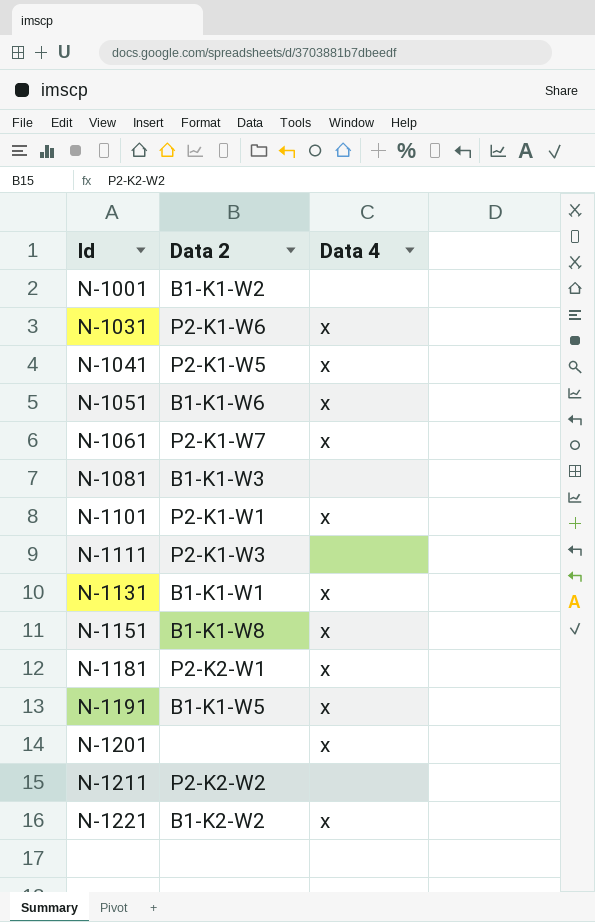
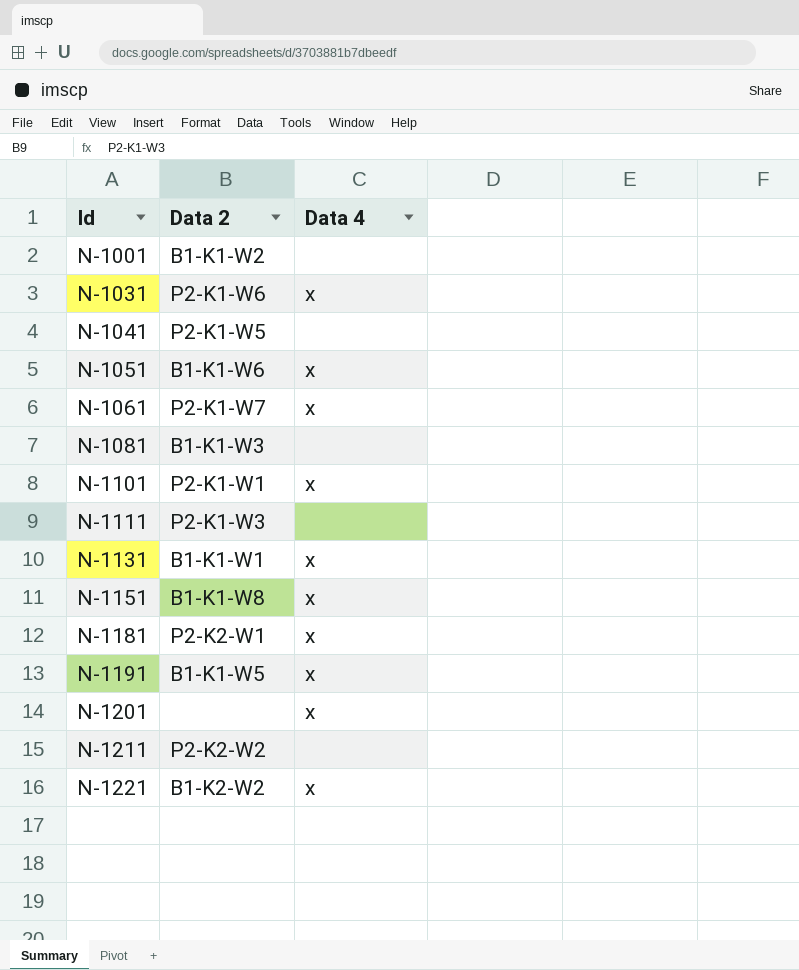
N-1041 | Data 4: x -> none

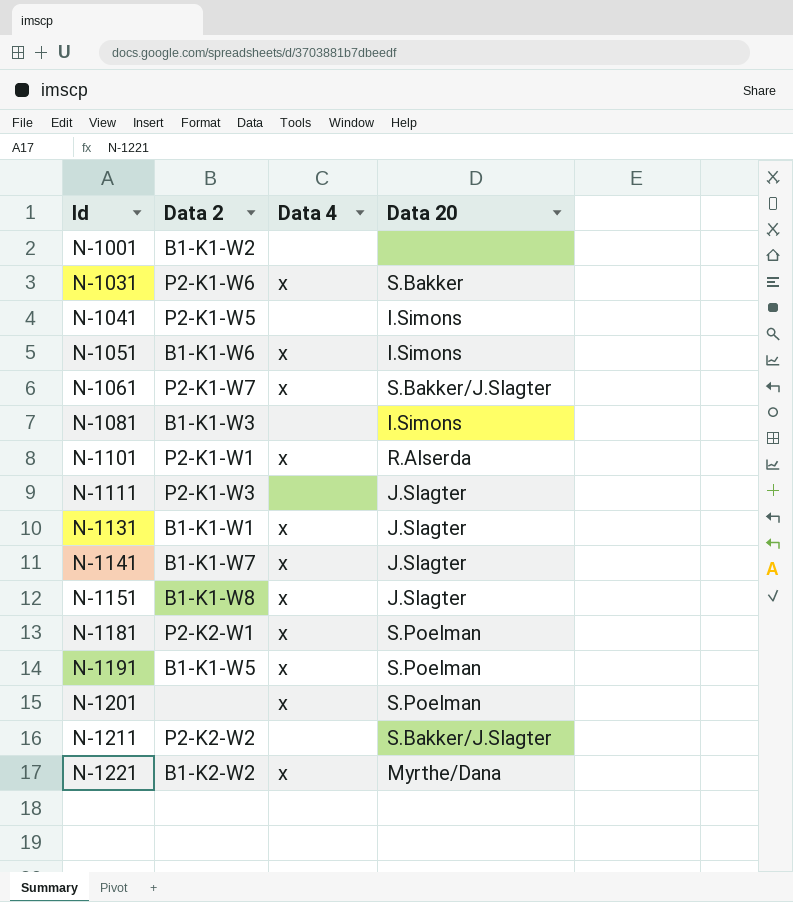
column Data 20 | position: none -> 4
row N-1141: none -> B1-K1-W7 | x | J.Slagter

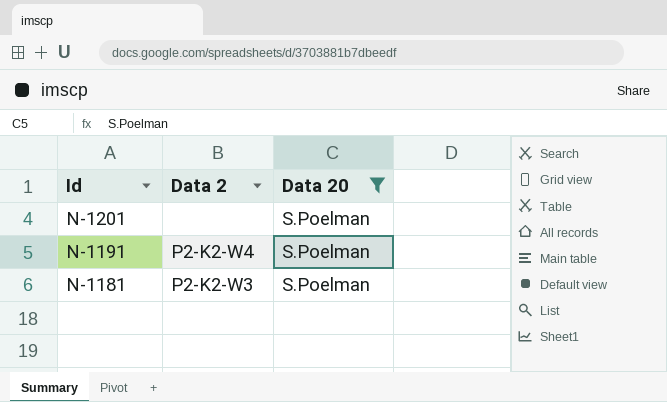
filter: none -> Data 20 = S.Poelman
row order: Id ascending -> Id descending
column Data 4 | position: 3 -> none
N-1191 | Data 2: B1-K1-W5 -> P2-K2-W4
N-1181 | Data 2: P2-K2-W1 -> P2-K2-W3

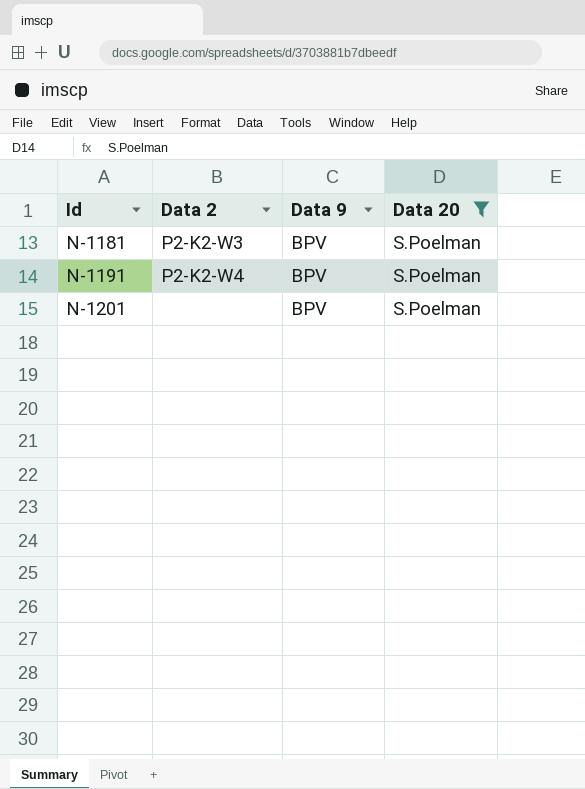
row order: Id descending -> Id ascending
column Data 9 | position: none -> 3

